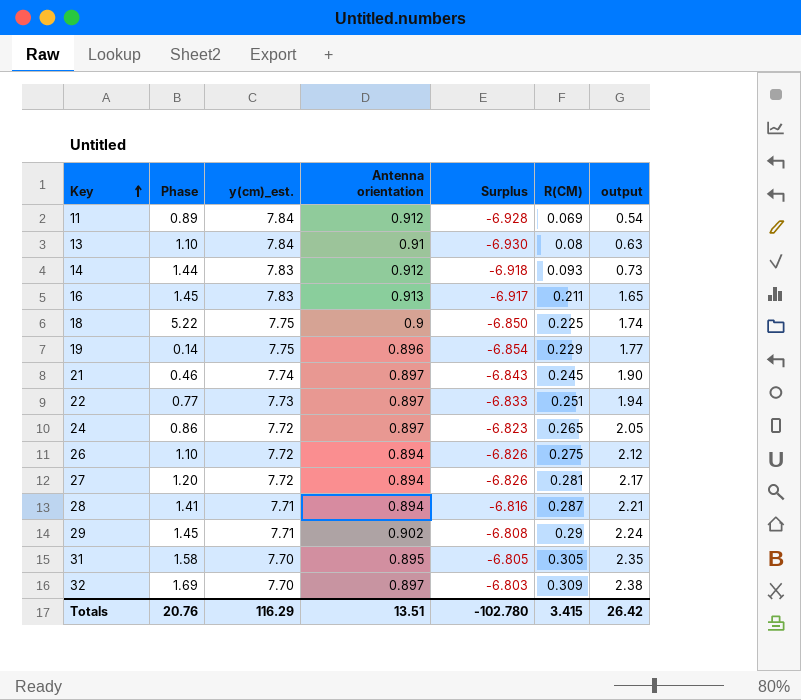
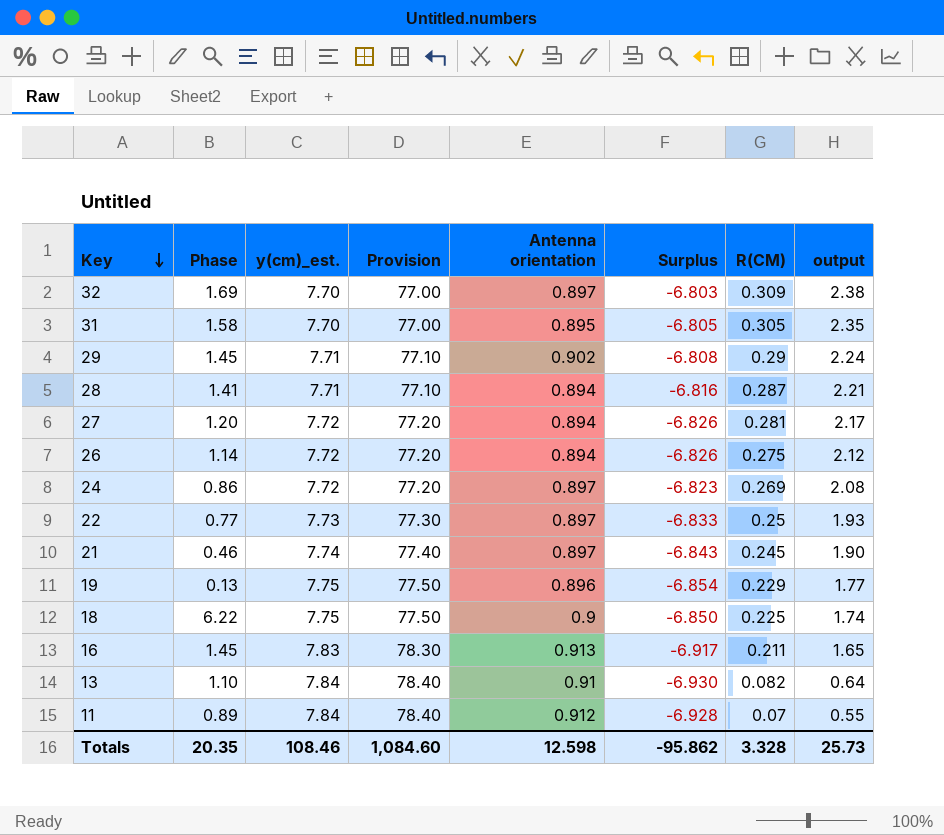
row order: Key ascending -> Key descending
column Provision | formula: none -> [y(cm)_est.] * 10
row 14: 1.44 | 7.83 | 0.912 | -6.918 | 0.093 | 0.73 -> none
26 | Phase: 1.10 -> 1.14
24 | R(CM): 0.265 -> 0.269
24 | output: 2.05 -> 2.08
22 | R(CM): 0.251 -> 0.25
22 | output: 1.94 -> 1.93
19 | Phase: 0.14 -> 0.13
18 | Phase: 5.22 -> 6.22
13 | R(CM): 0.08 -> 0.082
13 | output: 0.63 -> 0.64
11 | R(CM): 0.069 -> 0.07
11 | output: 0.54 -> 0.55
Totals | Phase: 20.76 -> 20.35
Totals | y(cm)_est.: 116.29 -> 108.46
Totals | Antenna orientation: 13.51 -> 12.598
Totals | Surplus: -102.780 -> -95.862
Totals | R(CM): 3.415 -> 3.328
Totals | output: 26.42 -> 25.73

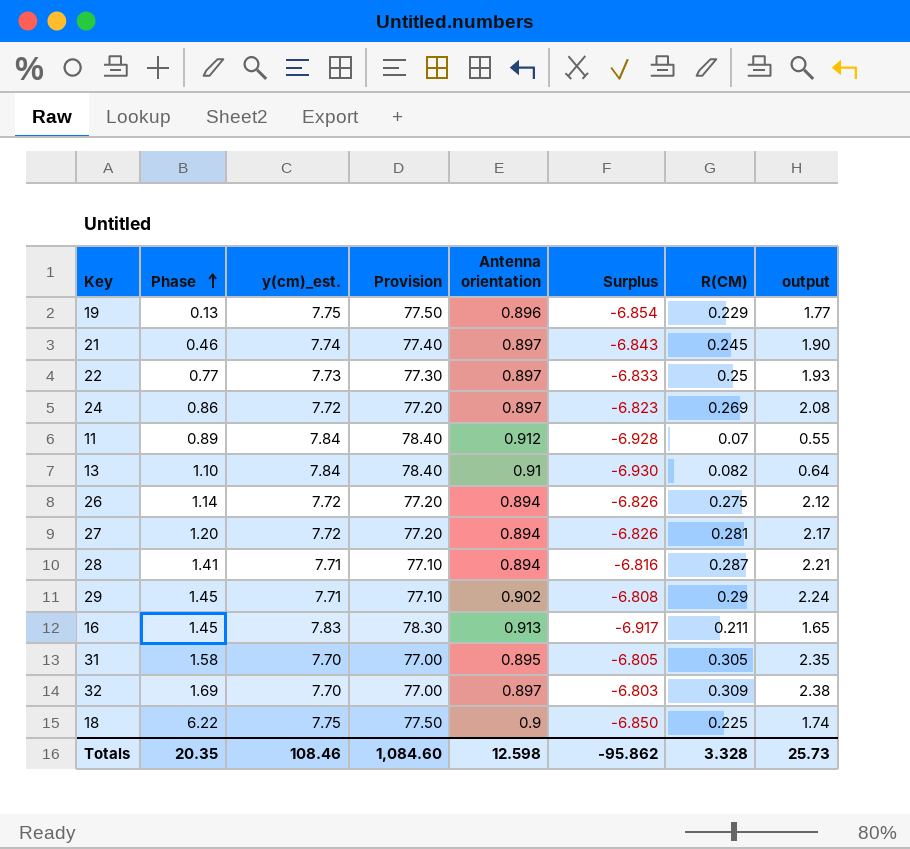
row order: Key descending -> Phase ascending

